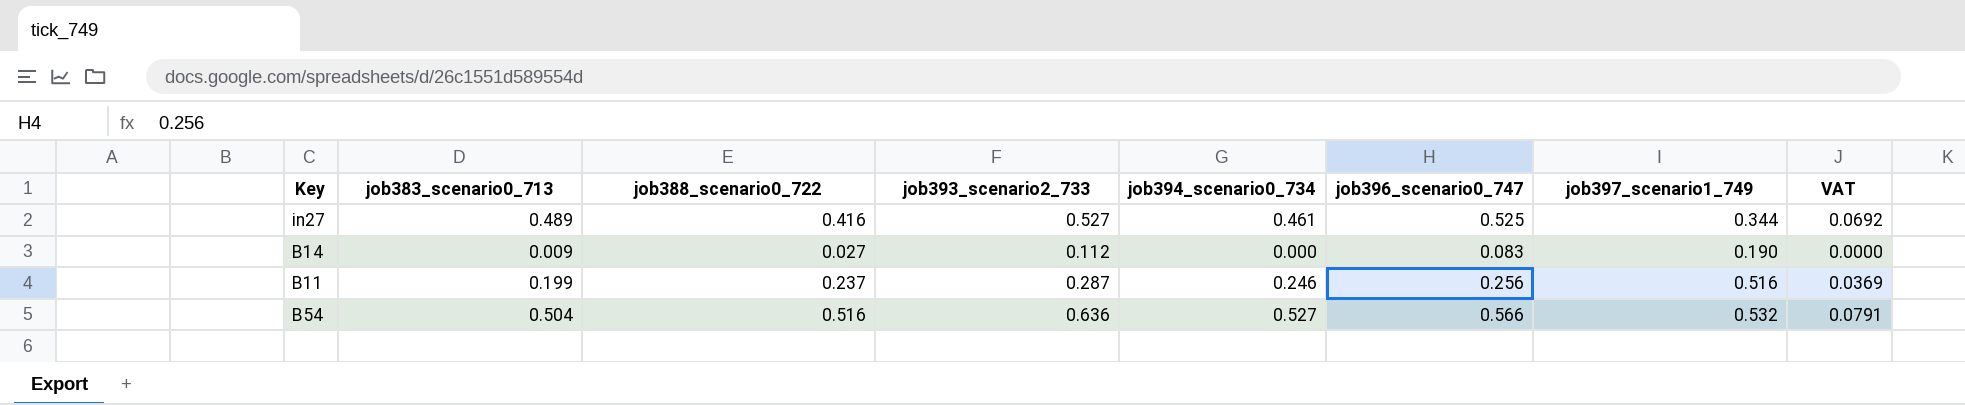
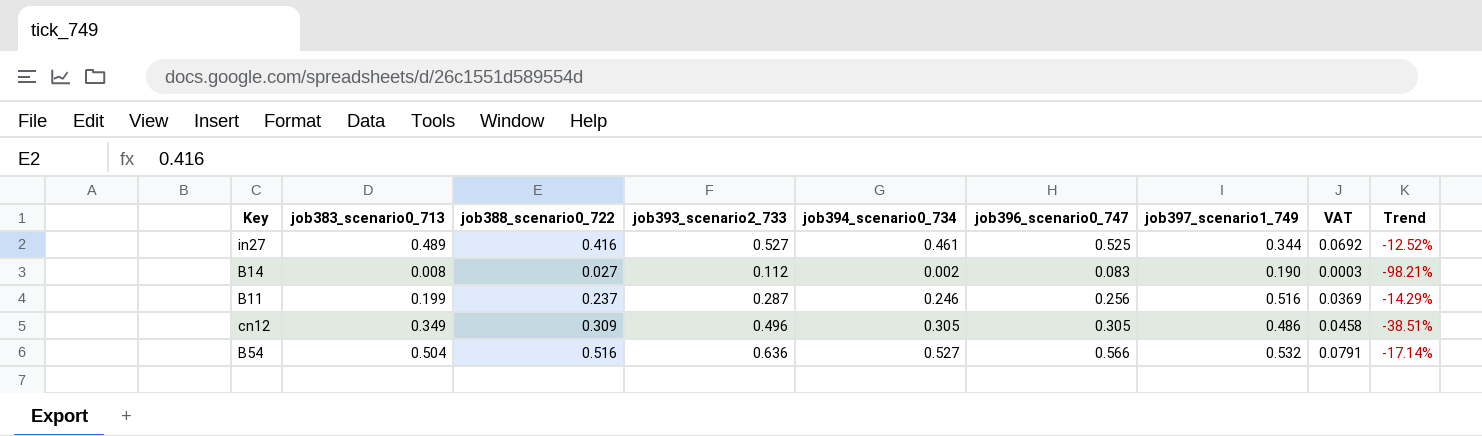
column Trend | formula: none -> ([job394_scenario0_734] - [job393_scenario2_733]) / [job393_scenario2_733]
B14 | job383_scenario0_713: 0.009 -> 0.008
B14 | job394_scenario0_734: 0.000 -> 0.002
B14 | VAT: 0.0000 -> 0.0003
row cn12: none -> 0.349 | 0.309 | 0.496 | 0.305 | 0.305 | 0.486 | 0.0458 | -38.51%

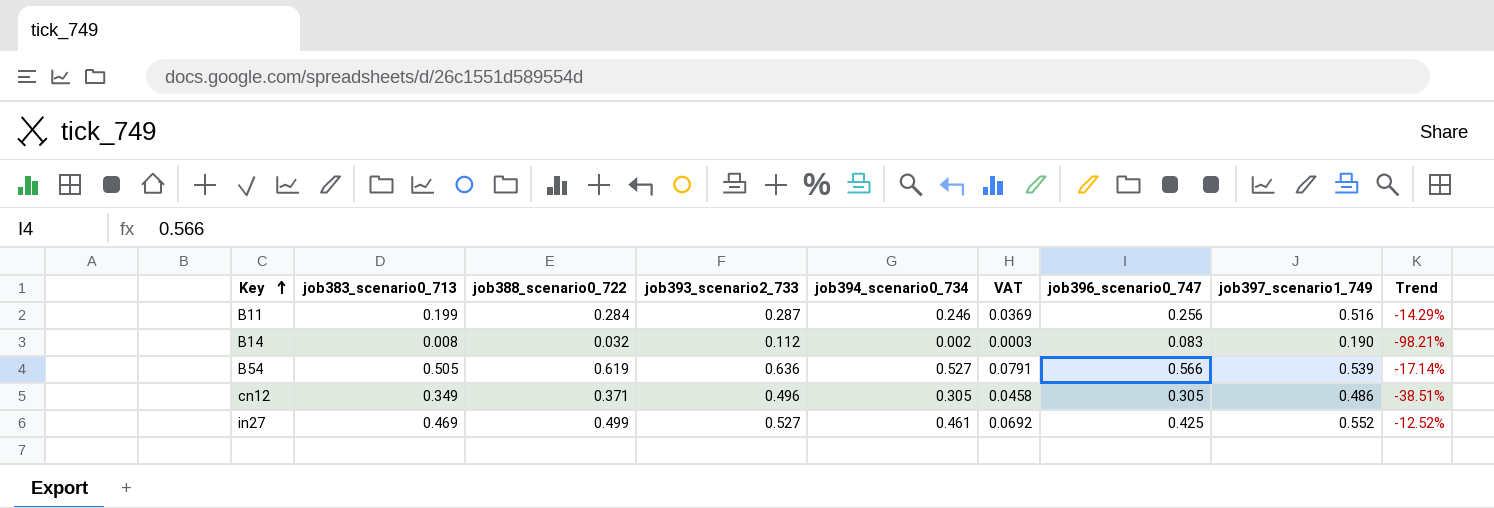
row order: none -> Key ascending
column VAT | position: 8 -> 6
B11 | job388_scenario0_722: 0.237 -> 0.284
B14 | job388_scenario0_722: 0.027 -> 0.032
B54 | job383_scenario0_713: 0.504 -> 0.505
B54 | job388_scenario0_722: 0.516 -> 0.619
B54 | job397_scenario1_749: 0.532 -> 0.539
cn12 | job388_scenario0_722: 0.309 -> 0.371
in27 | job383_scenario0_713: 0.489 -> 0.469
in27 | job388_scenario0_722: 0.416 -> 0.499
in27 | job396_scenario0_747: 0.525 -> 0.425
in27 | job397_scenario1_749: 0.344 -> 0.552

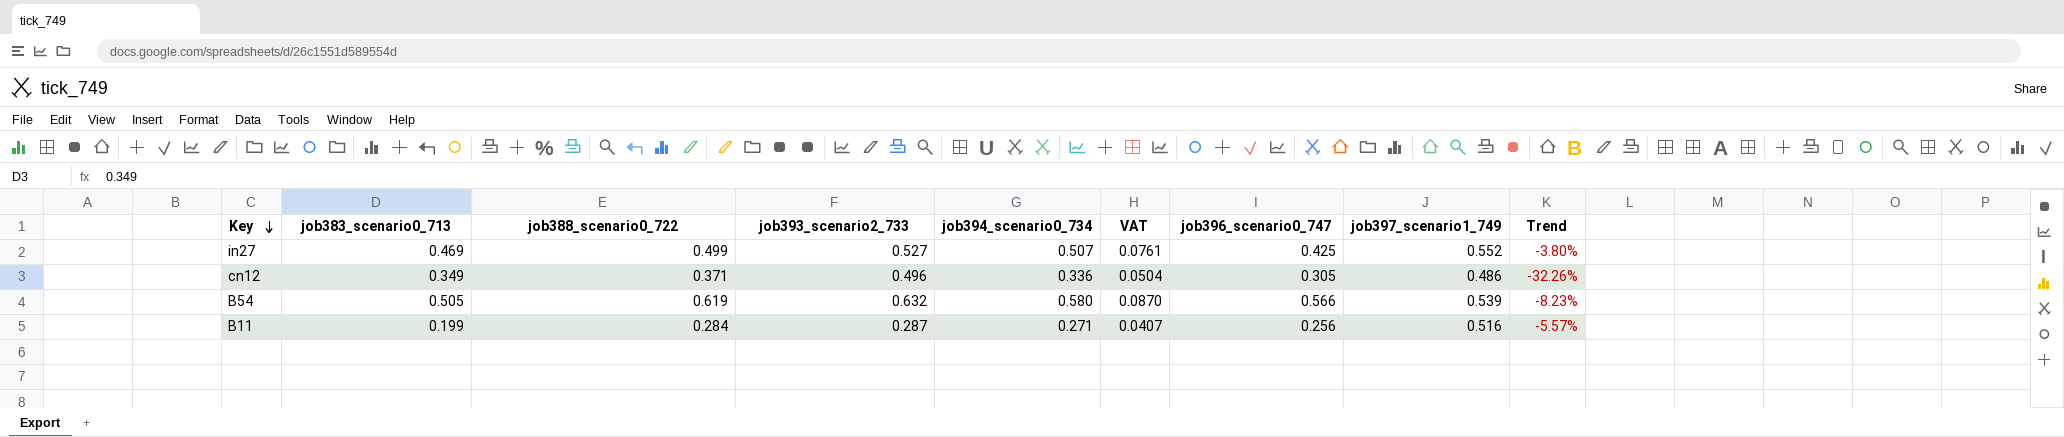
row order: Key ascending -> Key descending
row B14: 0.008 | 0.032 | 0.112 | 0.002 | 0.0003 | 0.083 | 0.190 | -98.21% -> none
in27 | job394_scenario0_734: 0.461 -> 0.507
in27 | VAT: 0.0692 -> 0.0761
in27 | Trend: -12.52% -> -3.80%
cn12 | job394_scenario0_734: 0.305 -> 0.336
cn12 | VAT: 0.0458 -> 0.0504
cn12 | Trend: -38.51% -> -32.26%
B54 | job393_scenario2_733: 0.636 -> 0.632
B54 | job394_scenario0_734: 0.527 -> 0.580
B54 | VAT: 0.0791 -> 0.0870
B54 | Trend: -17.14% -> -8.23%
B11 | job394_scenario0_734: 0.246 -> 0.271
B11 | VAT: 0.0369 -> 0.0407
B11 | Trend: -14.29% -> -5.57%

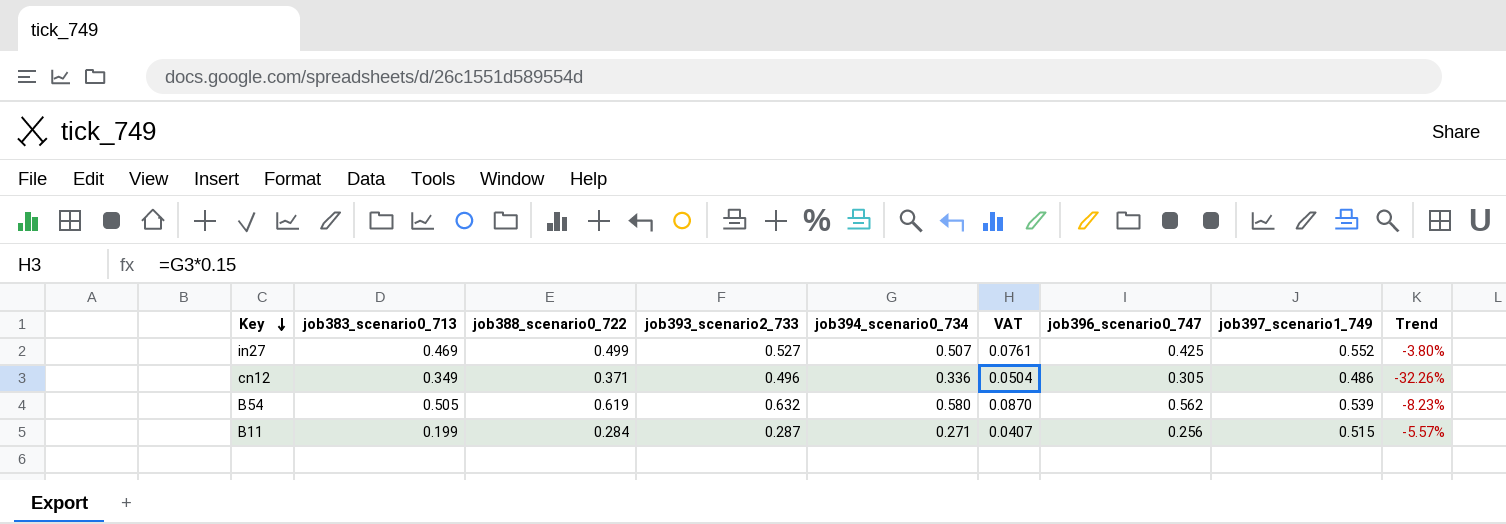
B54 | job396_scenario0_747: 0.566 -> 0.562
B11 | job397_scenario1_749: 0.516 -> 0.515

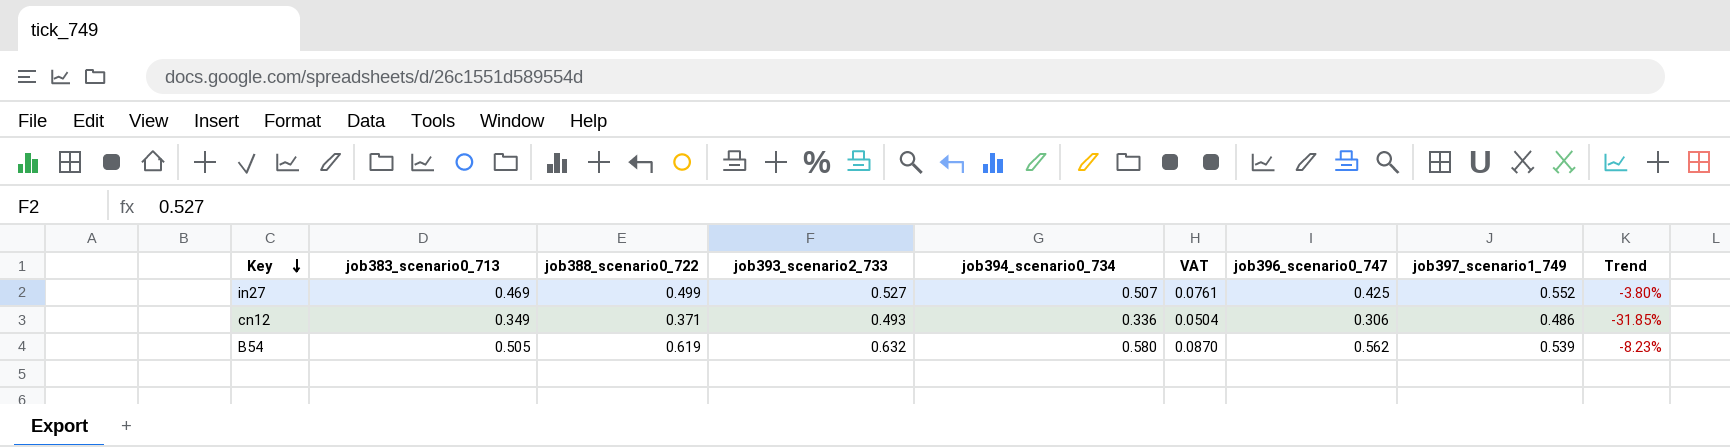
row B11: 0.199 | 0.284 | 0.287 | 0.271 | 0.0407 | 0.256 | 0.515 | -5.57% -> none
cn12 | job393_scenario2_733: 0.496 -> 0.493
cn12 | job396_scenario0_747: 0.305 -> 0.306
cn12 | Trend: -32.26% -> -31.85%

